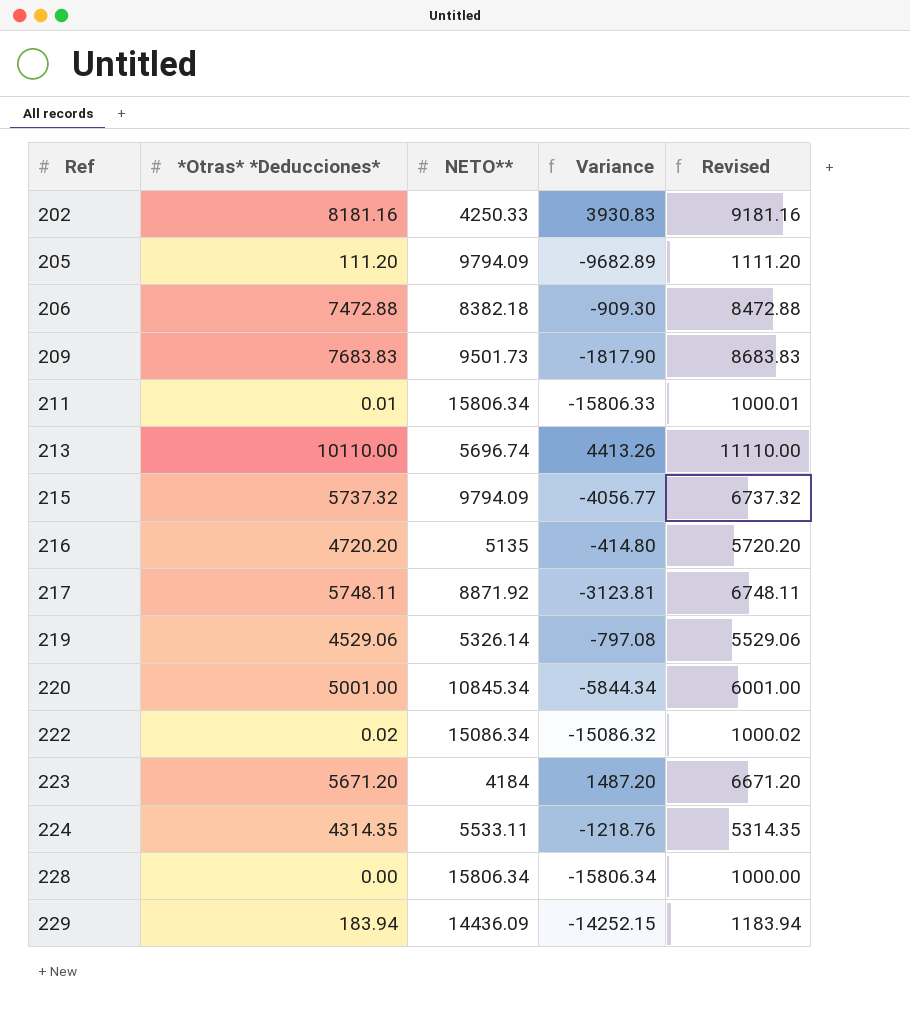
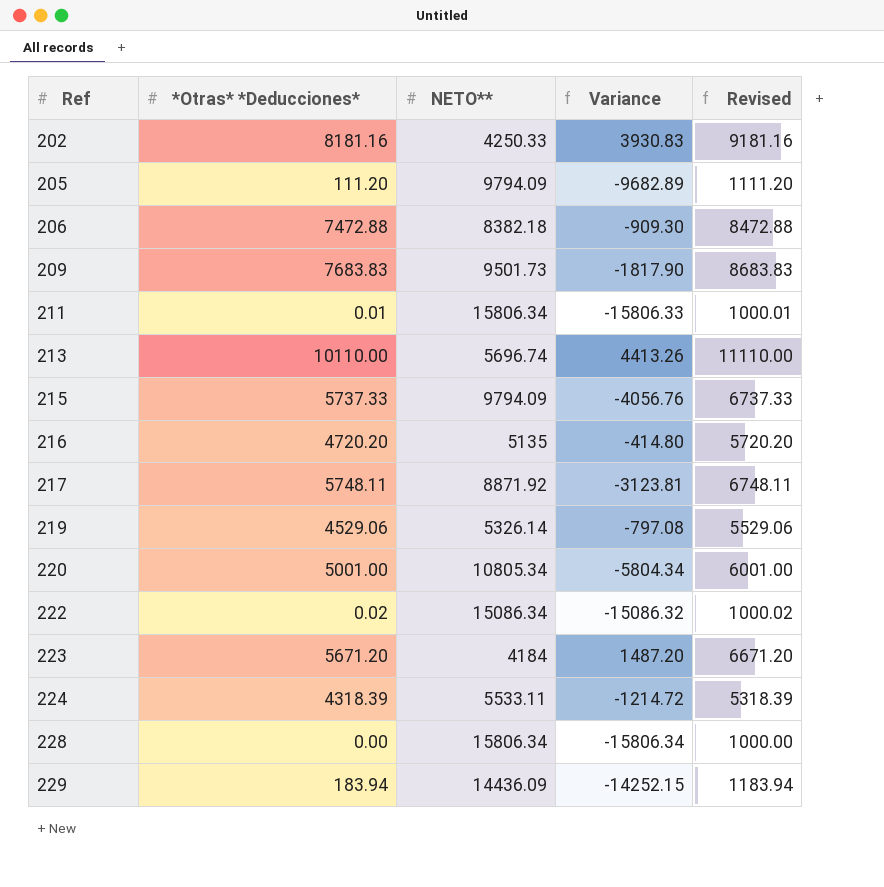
215 | *Otras* *Deducciones*: 5737.32 -> 5737.33
215 | Variance: -4056.77 -> -4056.76
215 | Revised: 6737.32 -> 6737.33
220 | NETO**: 10845.34 -> 10805.34
220 | Variance: -5844.34 -> -5804.34
224 | *Otras* *Deducciones*: 4314.35 -> 4318.39
224 | Variance: -1218.76 -> -1214.72
224 | Revised: 5314.35 -> 5318.39

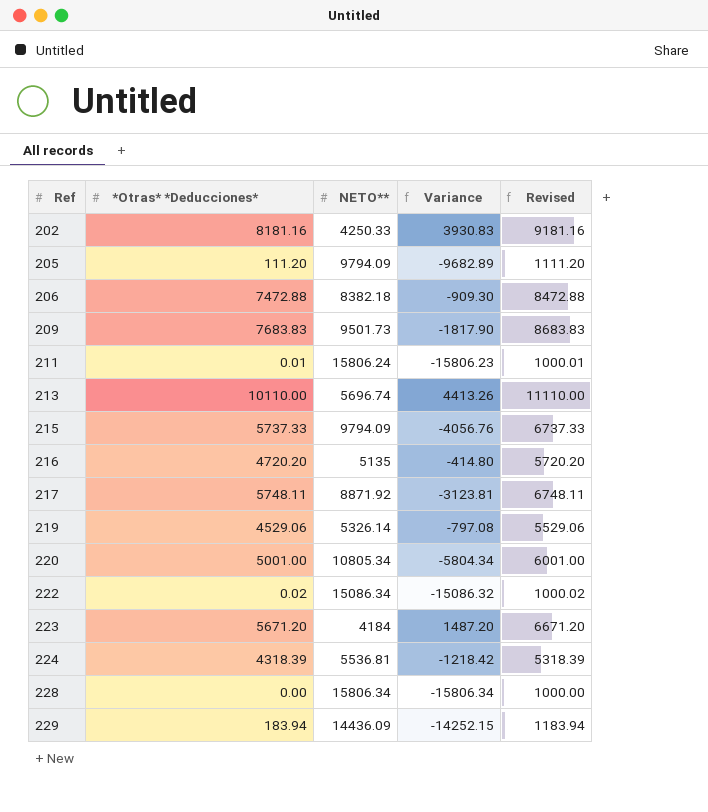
211 | NETO**: 15806.34 -> 15806.24
211 | Variance: -15806.33 -> -15806.23
224 | NETO**: 5533.11 -> 5536.81
224 | Variance: -1214.72 -> -1218.42

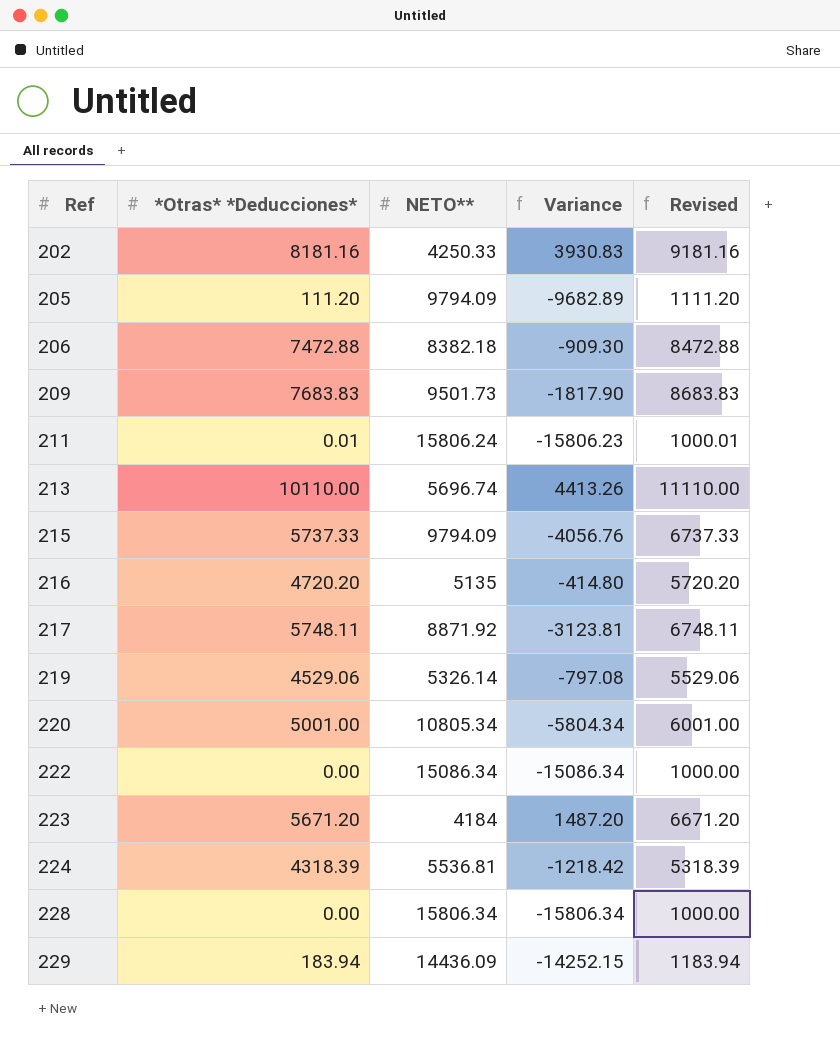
222 | *Otras* *Deducciones*: 0.02 -> 0.00
222 | Variance: -15086.32 -> -15086.34
222 | Revised: 1000.02 -> 1000.00

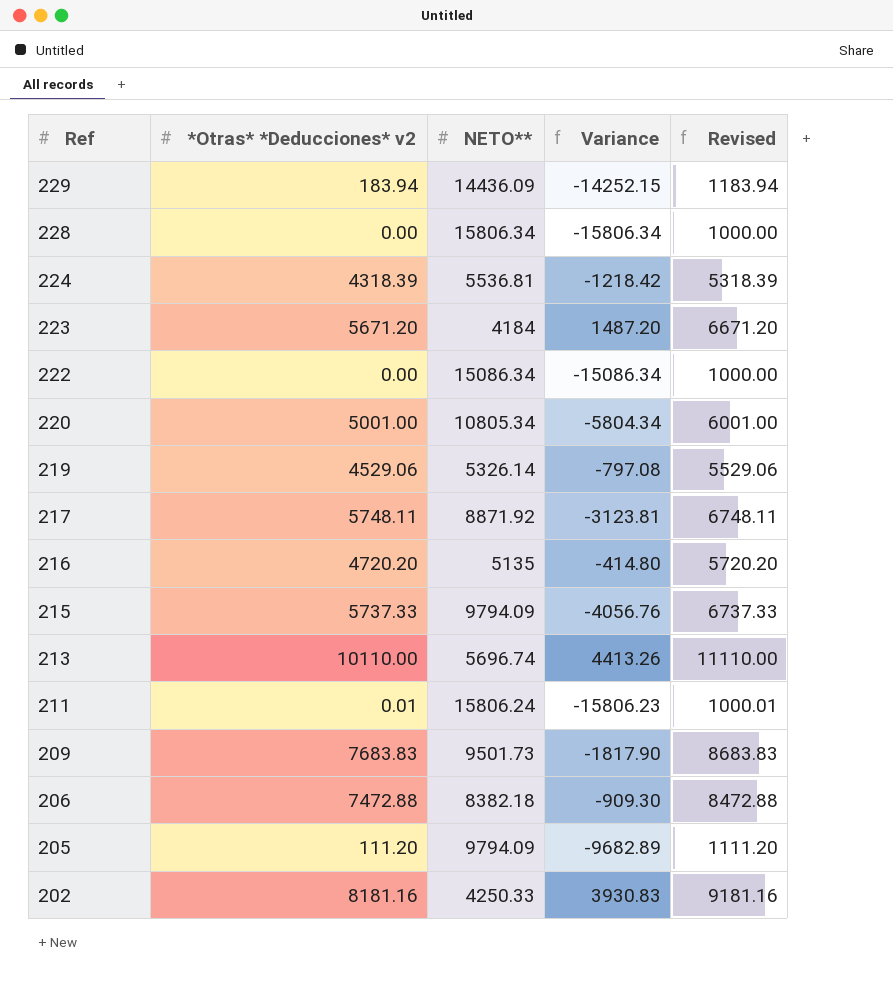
row order: Ref ascending -> Ref descending
column name: *Otras* *Deducciones* -> *Otras* *Deducciones* v2

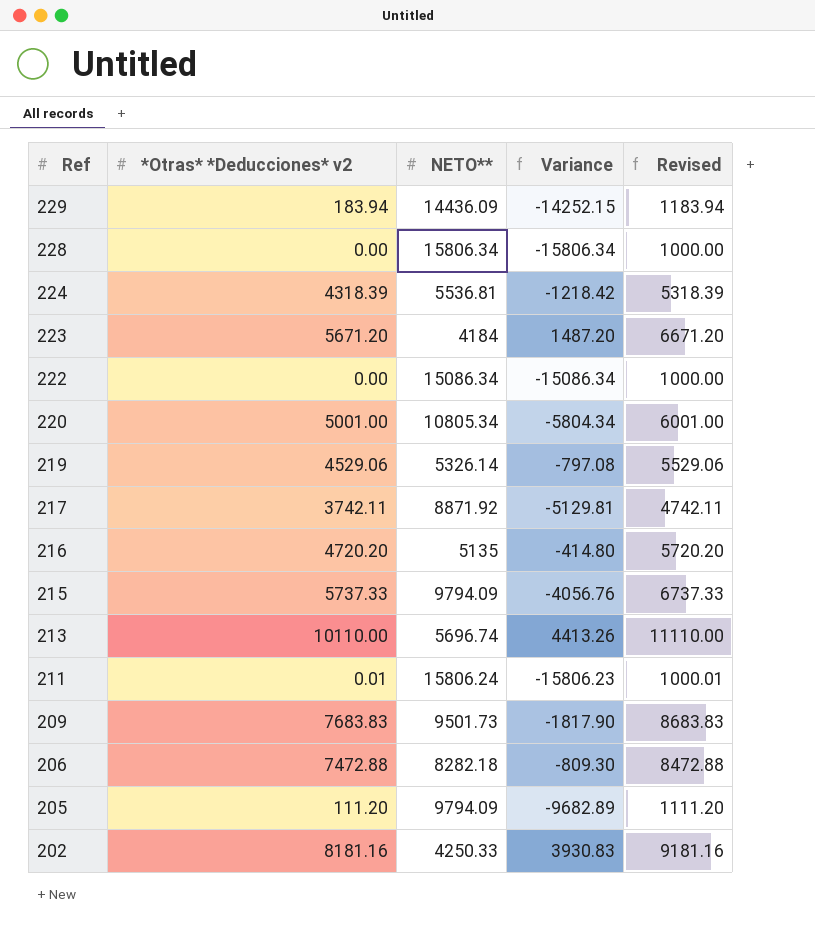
217 | *Otras* *Deducciones* v2: 5748.11 -> 3742.11
217 | Variance: -3123.81 -> -5129.81
217 | Revised: 6748.11 -> 4742.11
206 | NETO**: 8382.18 -> 8282.18
206 | Variance: -909.30 -> -809.30

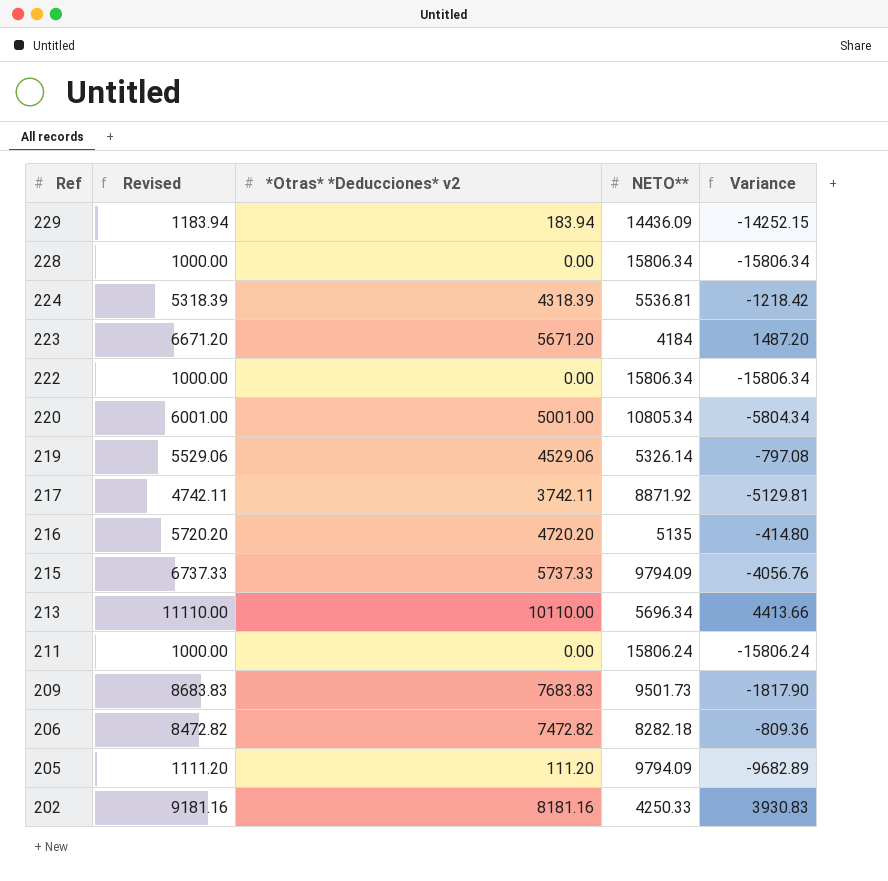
column Revised | position: 5 -> 2
222 | NETO**: 15086.34 -> 15806.34
222 | Variance: -15086.34 -> -15806.34
213 | NETO**: 5696.74 -> 5696.34
213 | Variance: 4413.26 -> 4413.66
211 | Revised: 1000.01 -> 1000.00
211 | *Otras* *Deducciones* v2: 0.01 -> 0.00
211 | Variance: -15806.23 -> -15806.24
206 | Revised: 8472.88 -> 8472.82
206 | *Otras* *Deducciones* v2: 7472.88 -> 7472.82
206 | Variance: -809.30 -> -809.36

